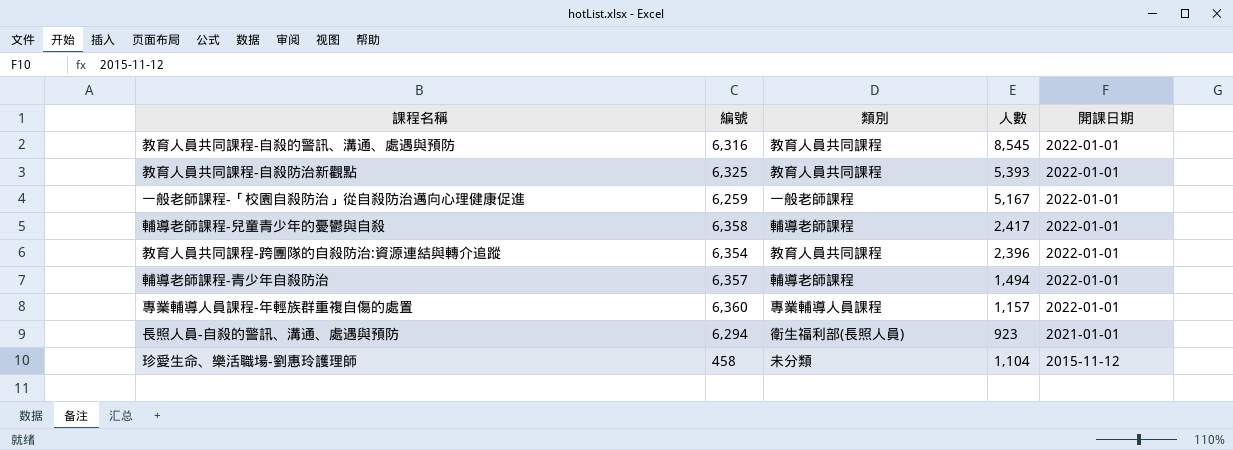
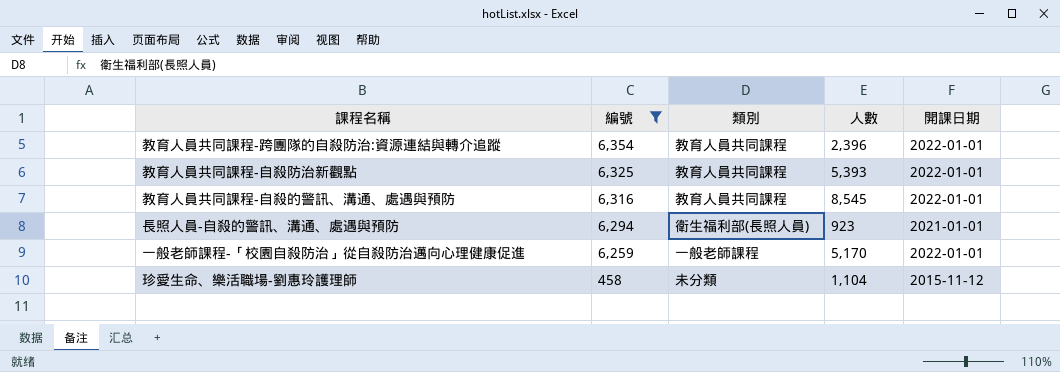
filter: none -> 編號 <= 6,354
row order: 開課日期 descending -> 編號 descending
一般老師課程-「校園自殺防治」從自殺防治邁向心理健康促進 | 人數: 5,167 -> 5,170

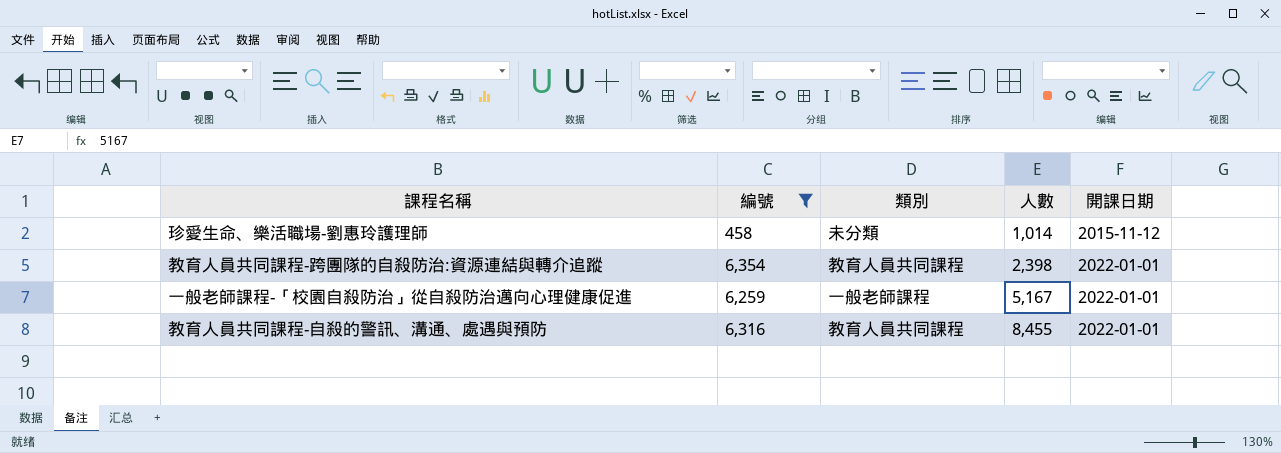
row order: 編號 descending -> 人數 ascending
row 教育人員共同課程-自殺防治新觀點: 6,325 | 教育人員共同課程 | 5,393 | 2022-01-01 -> none
row 長照人員-自殺的警訊、溝通、處遇與預防: 6,294 | 衛生福利部(長照人員) | 923 | 2021-01-01 -> none
珍愛生命、樂活職場-劉惠玲護理師 | 人數: 1,104 -> 1,014
教育人員共同課程-跨團隊的自殺防治:資源連結與轉介追蹤 | 人數: 2,396 -> 2,398
一般老師課程-「校園自殺防治」從自殺防治邁向心理健康促進 | 人數: 5,170 -> 5,167
教育人員共同課程-自殺的警訊、溝通、處遇與預防 | 人數: 8,545 -> 8,455

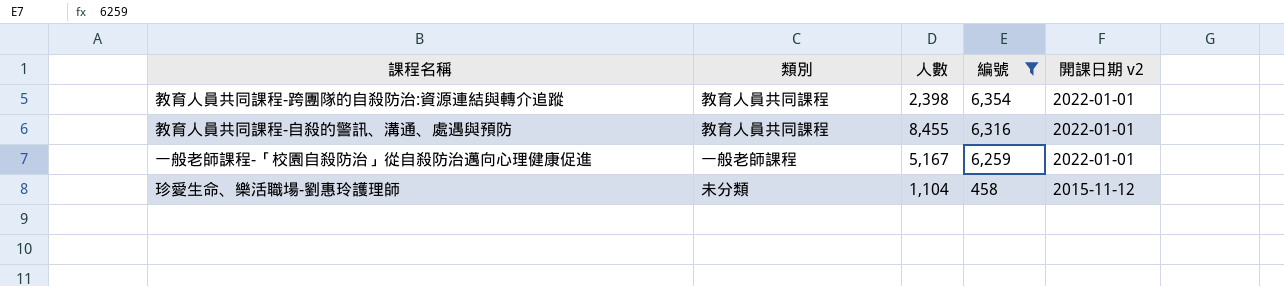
row order: 人數 ascending -> 編號 descending
column 編號 | position: 2 -> 4
column name: 開課日期 -> 開課日期 v2
珍愛生命、樂活職場-劉惠玲護理師 | 人數: 1,014 -> 1,104

